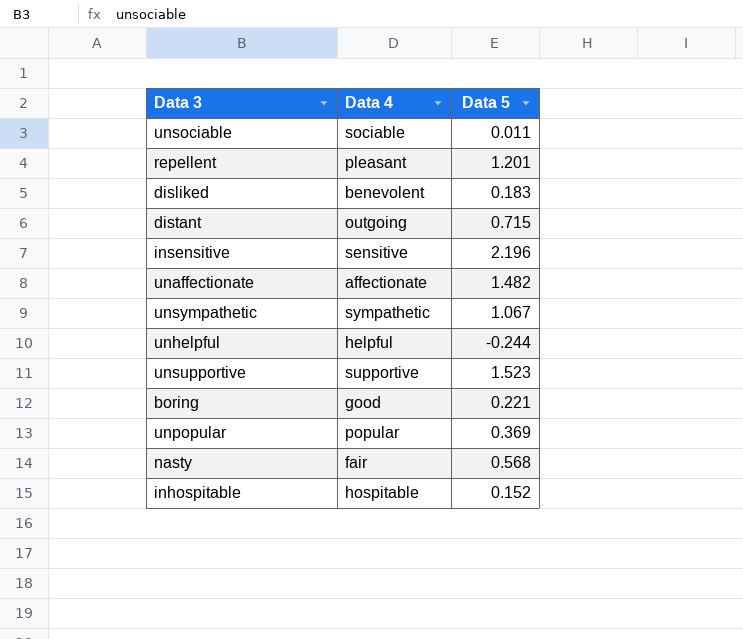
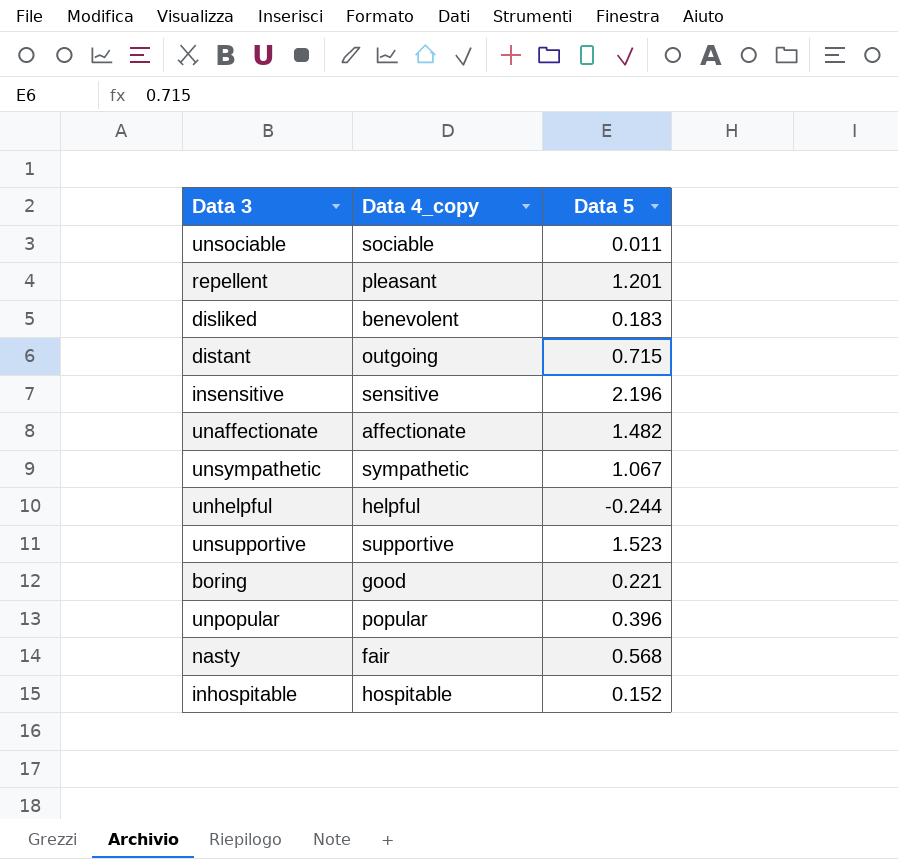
column name: Data 4 -> Data 4_copy
unpopular | Data 5: 0.369 -> 0.396

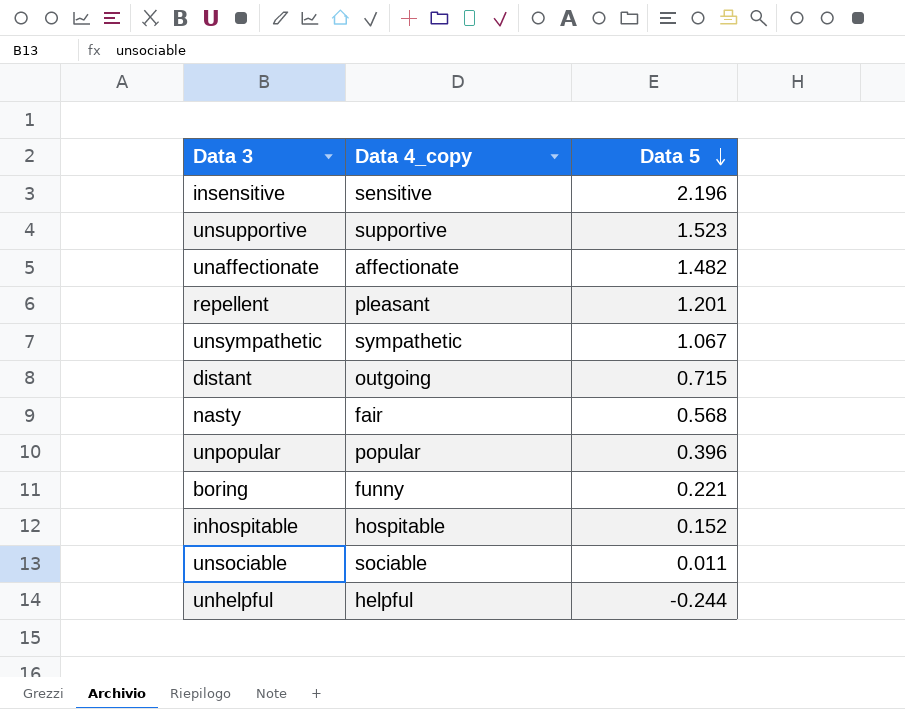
row order: none -> Data 5 descending
row disliked: benevolent | 0.183 -> none
boring | Data 4_copy: good -> funny

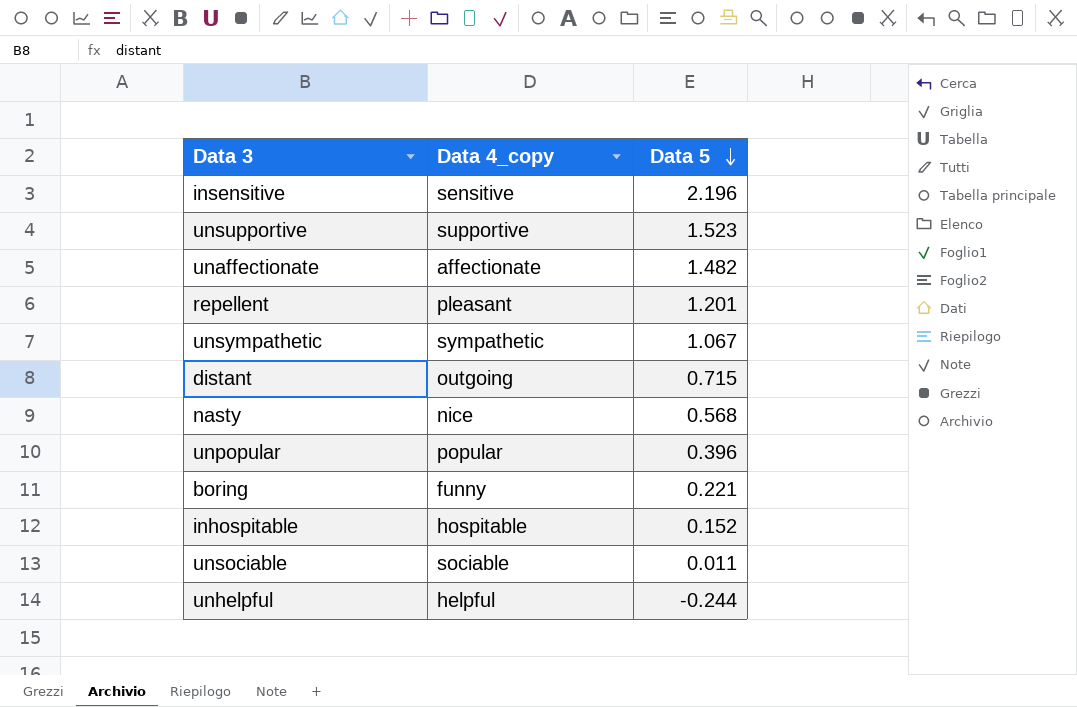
nasty | Data 4_copy: fair -> nice

